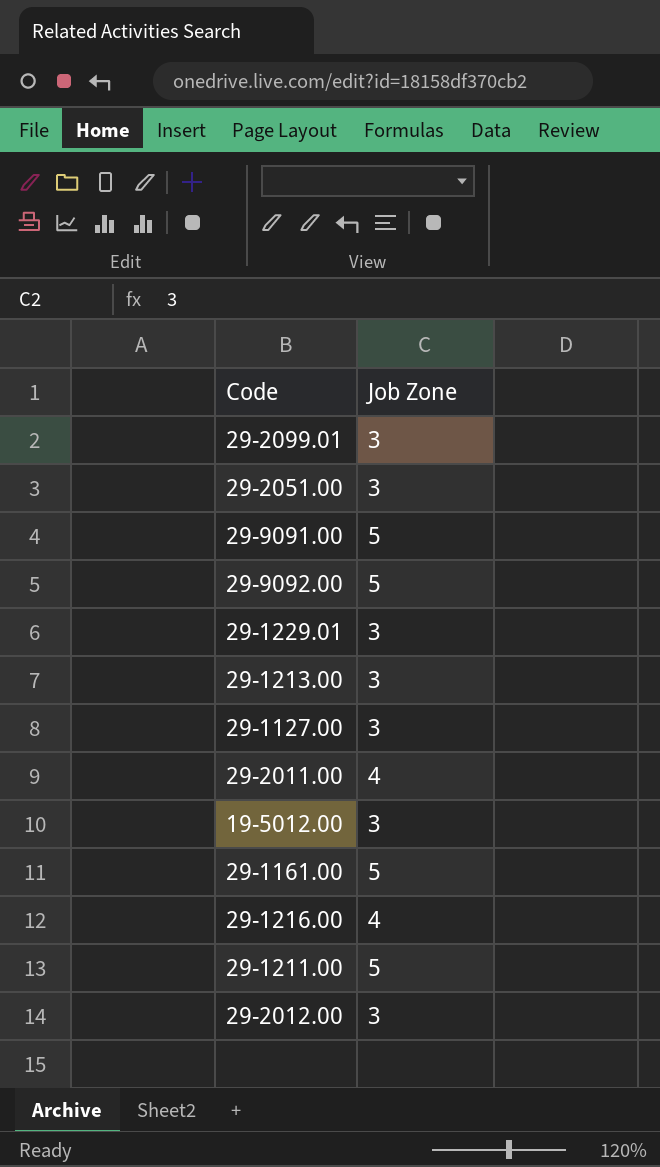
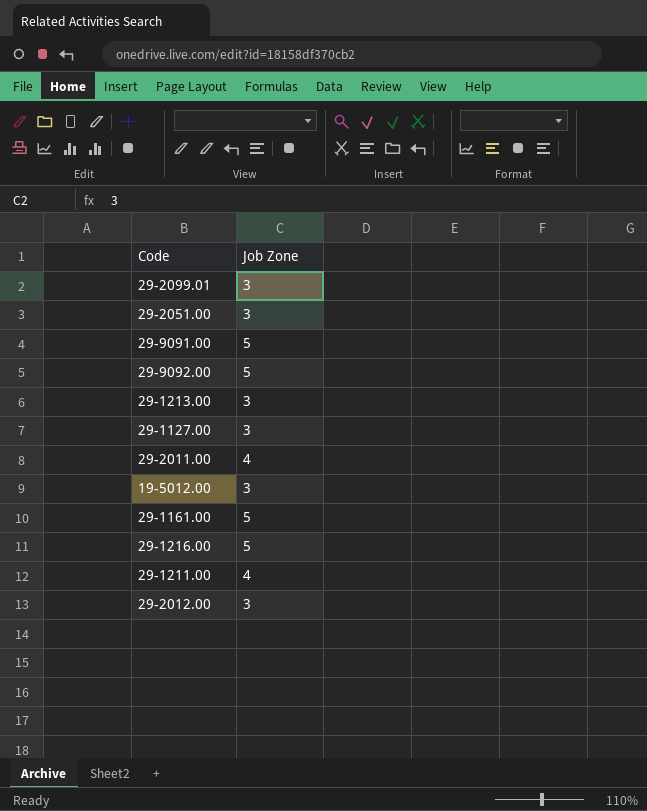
row 29-1229.01: 3 -> none
29-1216.00 | Job Zone: 4 -> 5
29-1211.00 | Job Zone: 5 -> 4

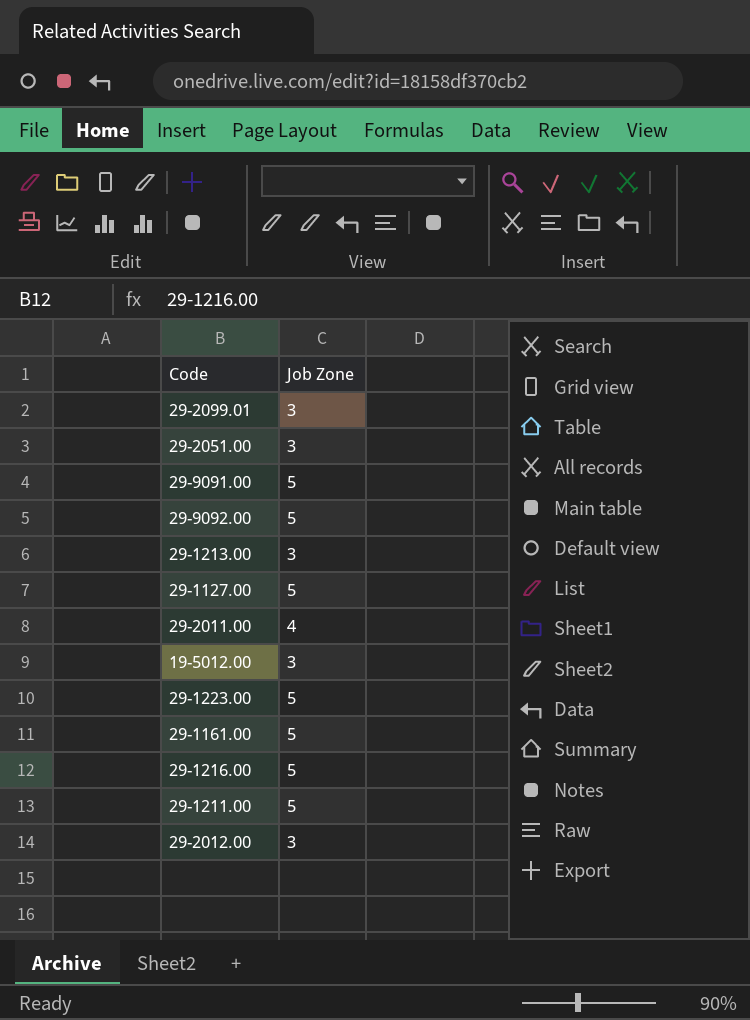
29-1127.00 | Job Zone: 3 -> 5
row 29-1223.00: none -> 5
29-1211.00 | Job Zone: 4 -> 5

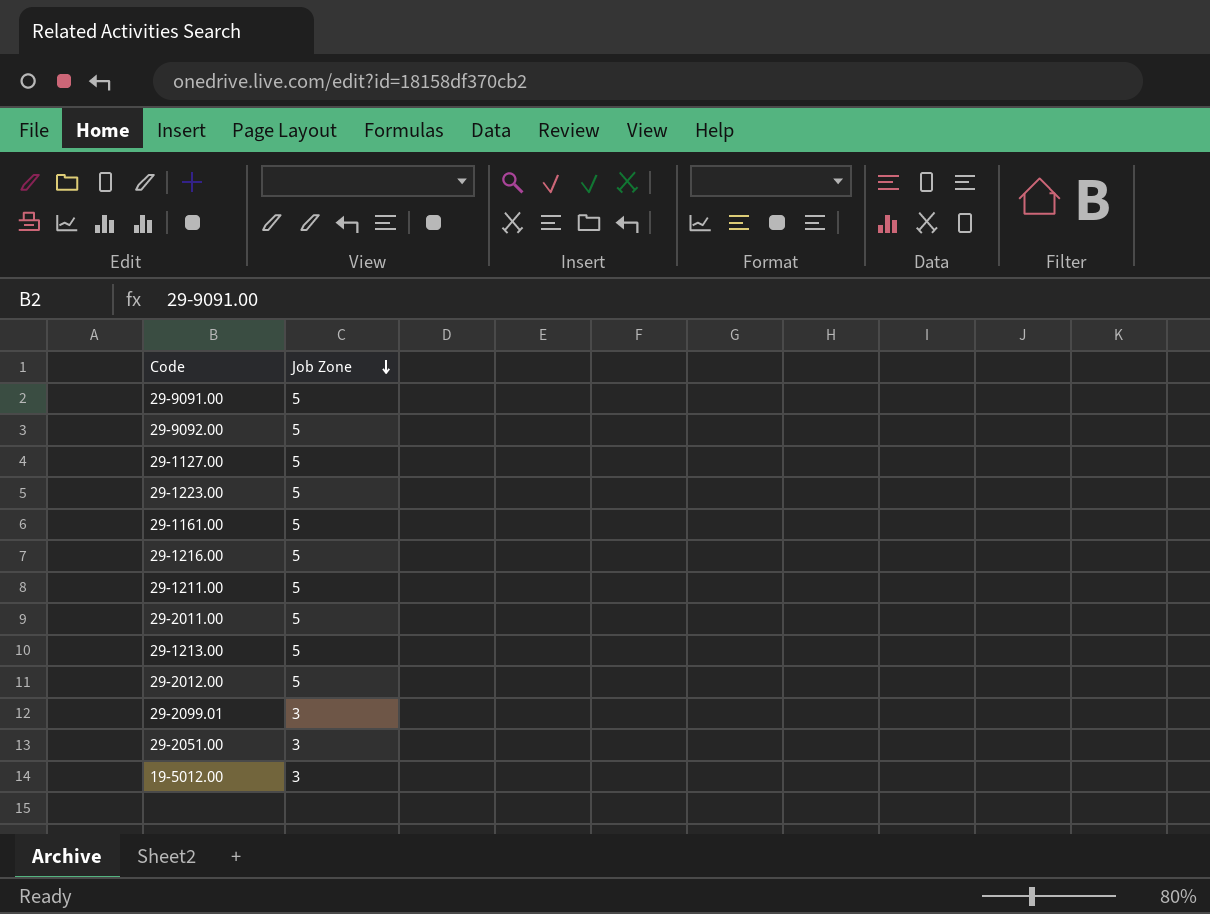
row order: none -> Job Zone descending
29-2011.00 | Job Zone: 4 -> 5
29-1213.00 | Job Zone: 3 -> 5
29-2012.00 | Job Zone: 3 -> 5

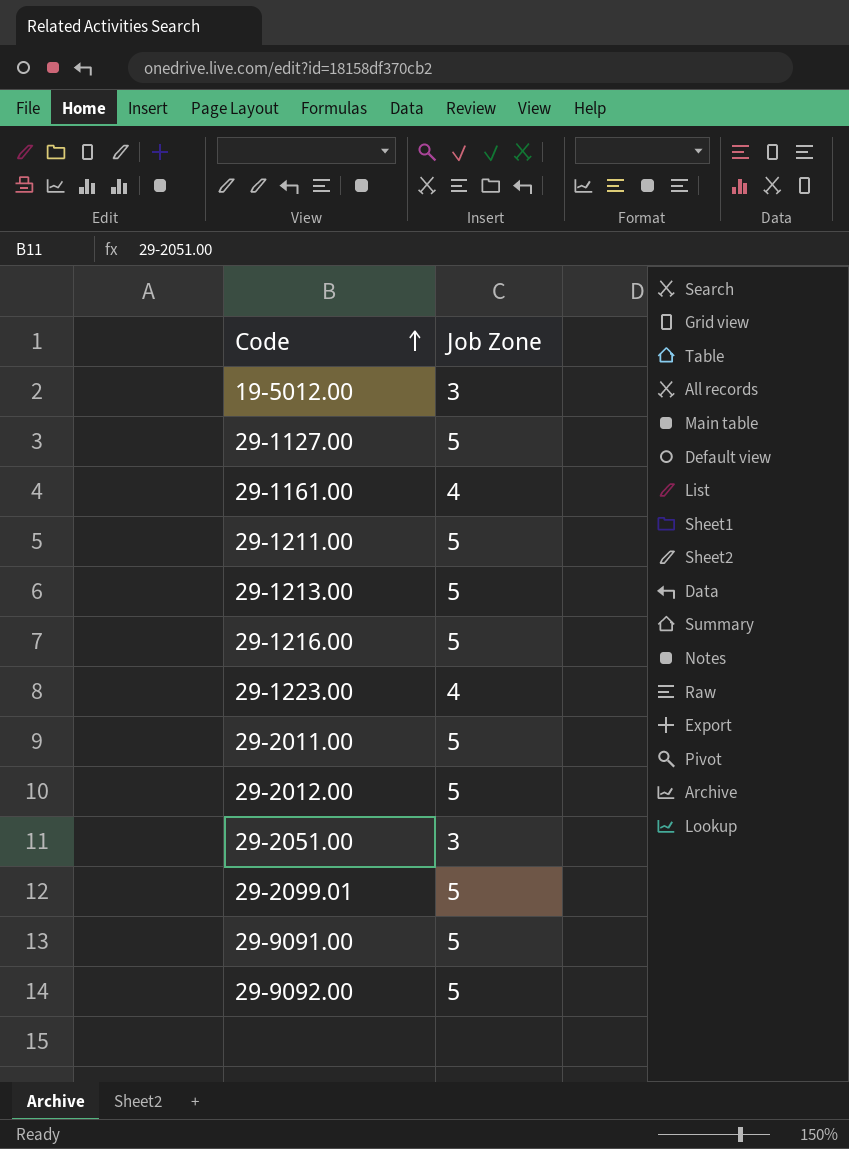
row order: Job Zone descending -> Code ascending
29-1161.00 | Job Zone: 5 -> 4
29-1223.00 | Job Zone: 5 -> 4
29-2099.01 | Job Zone: 3 -> 5

